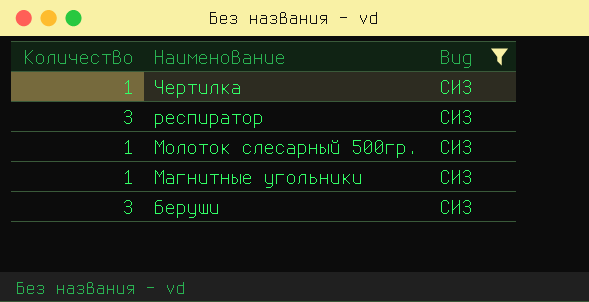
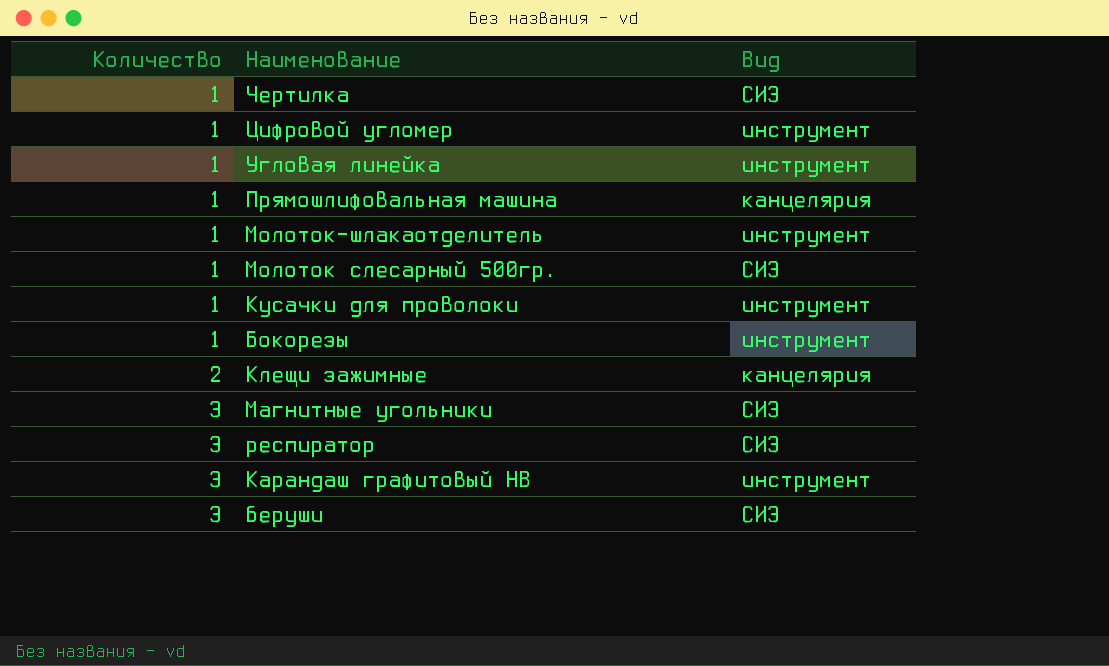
filter: Вид = СИЗ -> none
row order: Наименование descending -> Количество ascending
Магнитные угольники | Количество: 1 -> 3

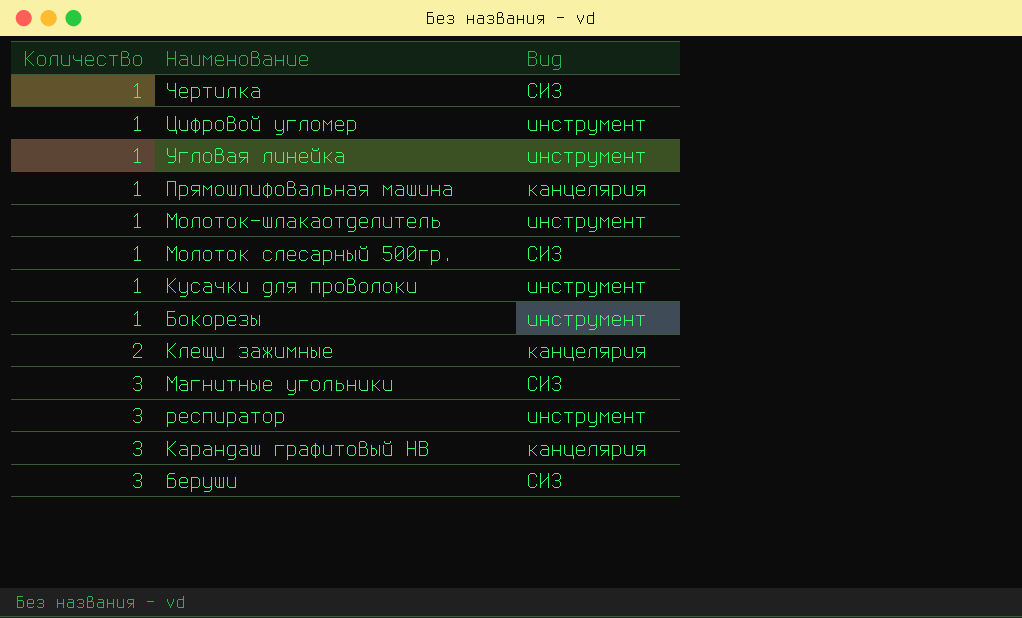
респиратор | Вид: СИЗ -> инструмент
Карандаш графитовый HВ | Вид: инструмент -> канцелярия

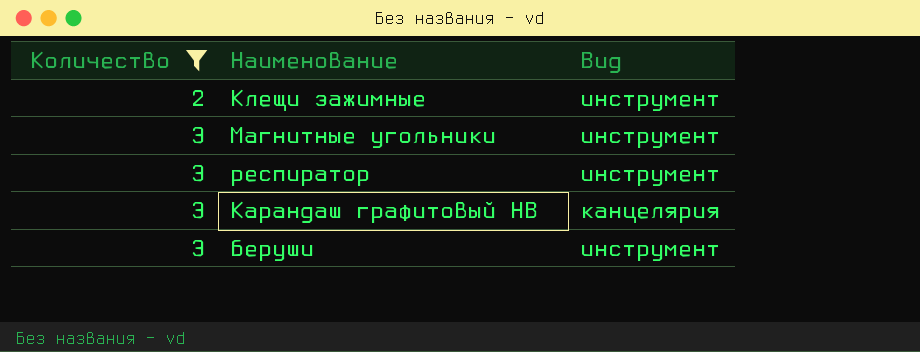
filter: none -> Количество != 1
Клещи зажимные | Вид: канцелярия -> инструмент
Магнитные угольники | Вид: СИЗ -> инструмент
беруши | Вид: СИЗ -> инструмент

